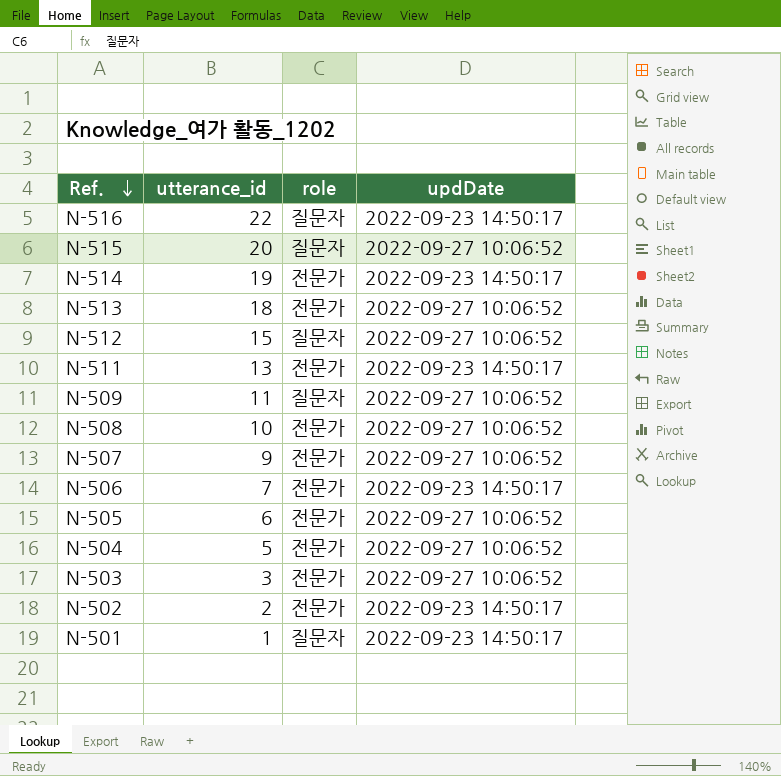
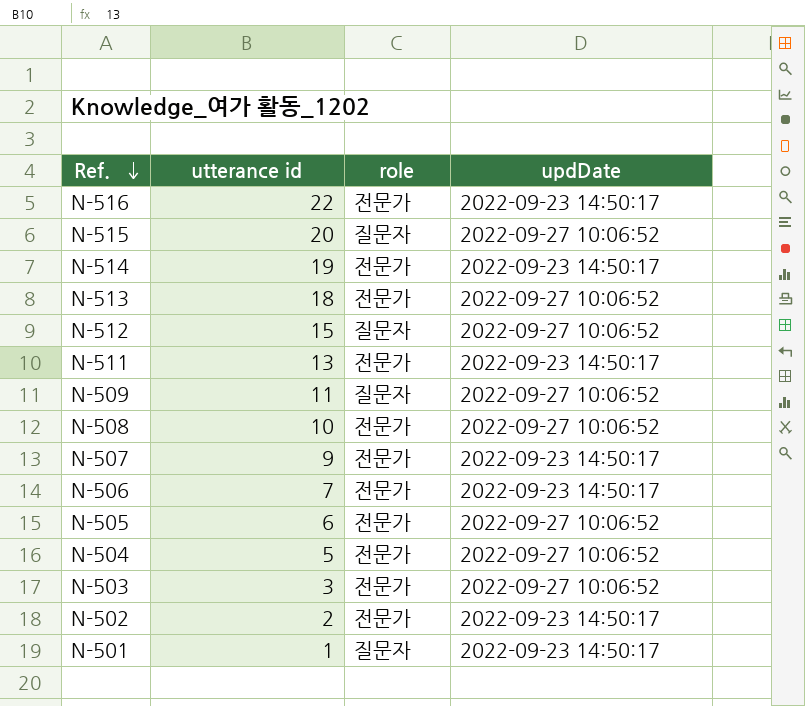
column name: utterance_id -> utterance id
N-516 | role: 질문자 -> 전문가
N-507 | updDate: 2022-09-27 10:06:52 -> 2022-09-23 14:50:17

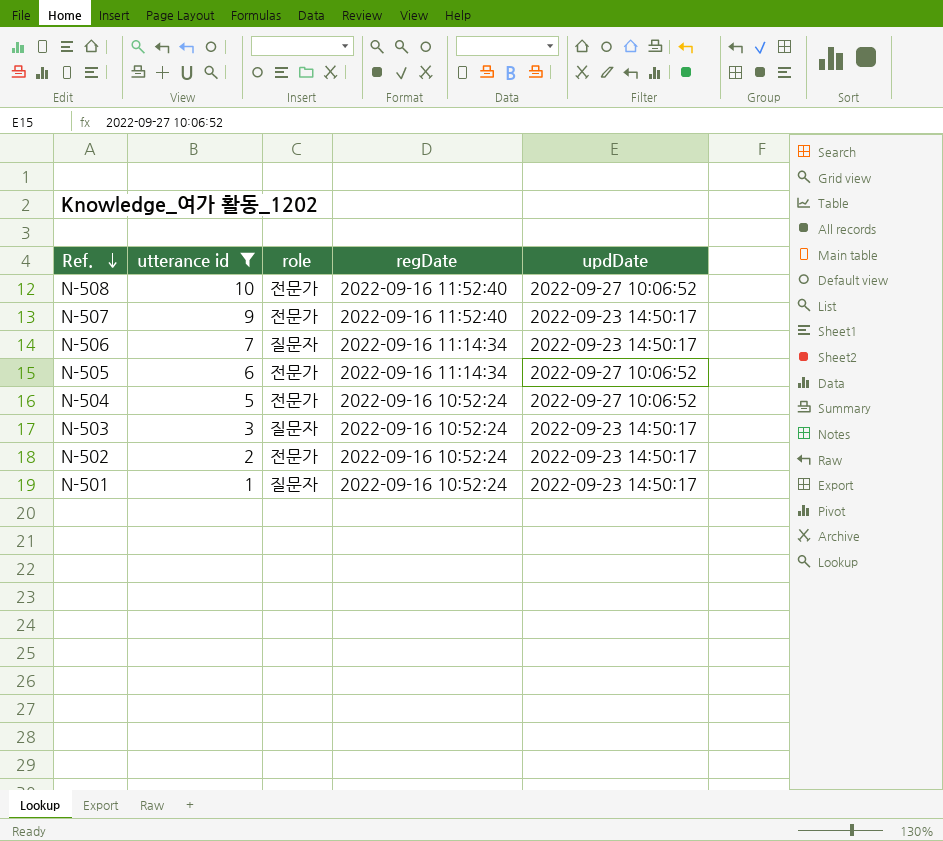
filter: none -> utterance id <= 10
column regDate | position: none -> 4
N-506 | role: 전문가 -> 질문자
N-503 | role: 전문가 -> 질문자
N-503 | updDate: 2022-09-27 10:06:52 -> 2022-09-23 14:50:17

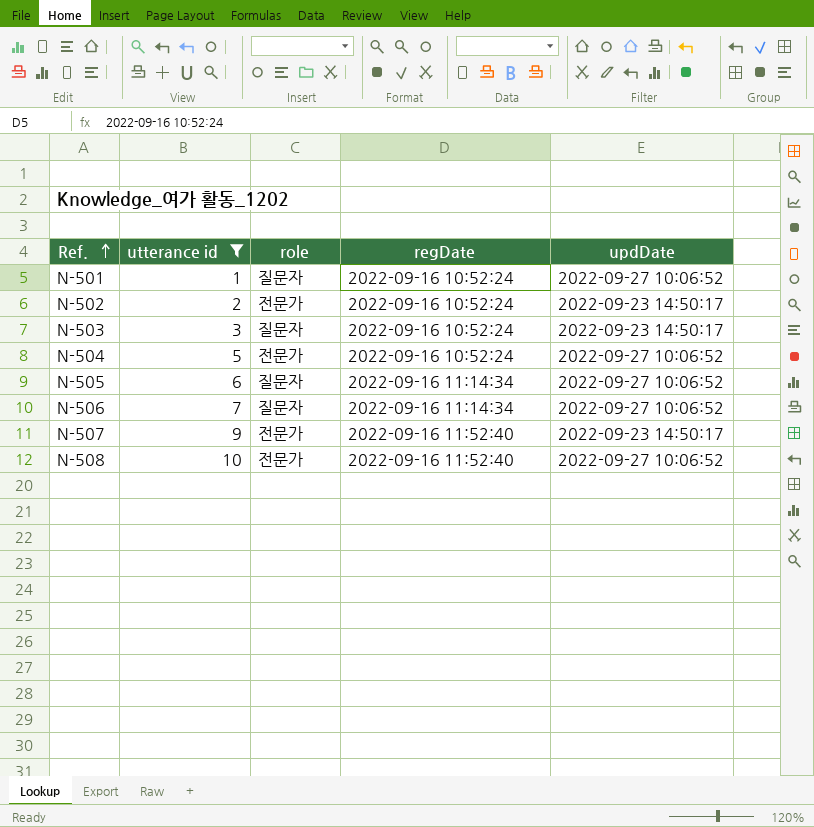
row order: Ref. descending -> Ref. ascending
N-501 | updDate: 2022-09-23 14:50:17 -> 2022-09-27 10:06:52
N-505 | role: 전문가 -> 질문자
N-506 | updDate: 2022-09-23 14:50:17 -> 2022-09-27 10:06:52

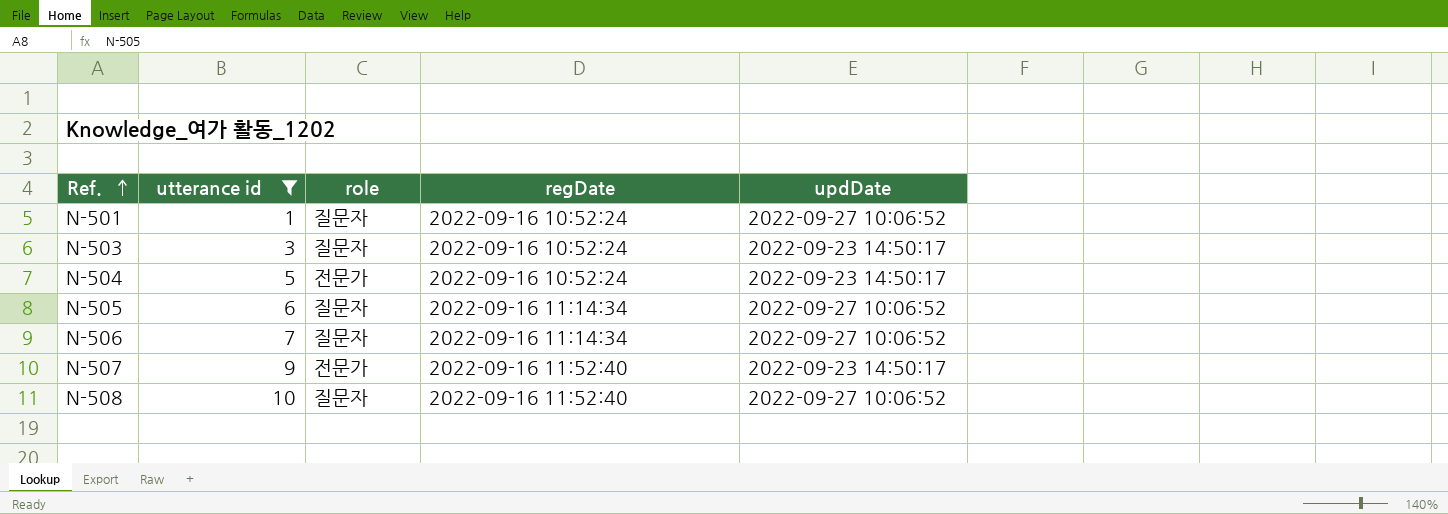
row N-502: 2 | 전문가 | 2022-09-16 10:52:24 | 2022-09-23 14:50:17 -> none
N-504 | updDate: 2022-09-27 10:06:52 -> 2022-09-23 14:50:17
N-508 | role: 전문가 -> 질문자

